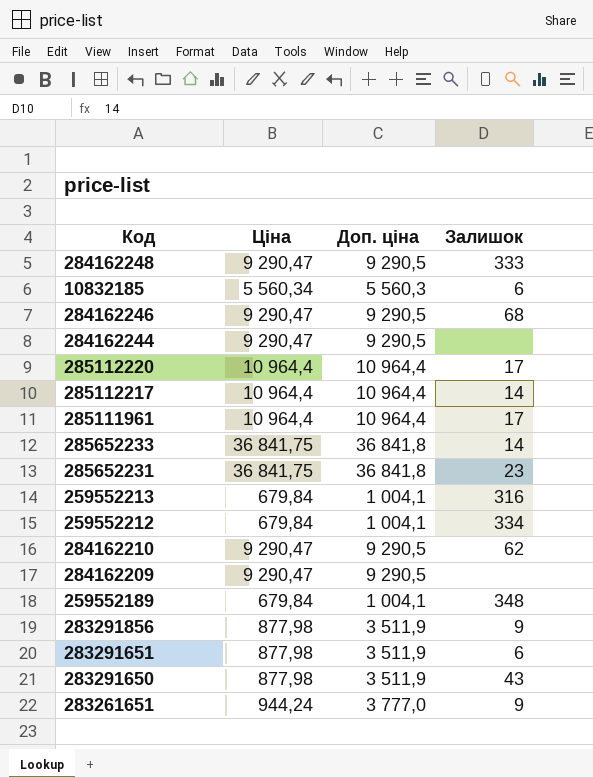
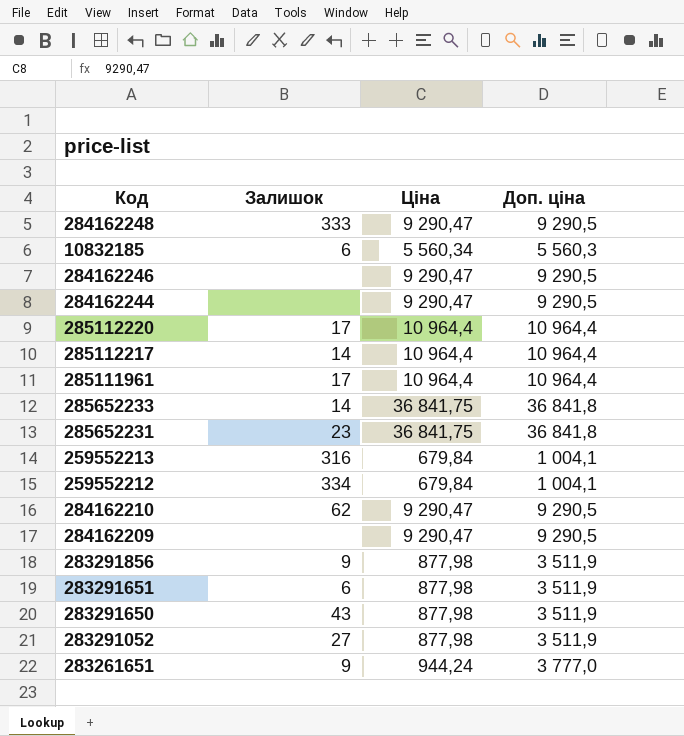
column Залишок | position: 4 -> 2
row 259552189: 679,84 | 1 004,1 | 348 -> none
284162246 | Залишок: 68 -> none
row 283291052: none -> 27 | 877,98 | 3 511,9

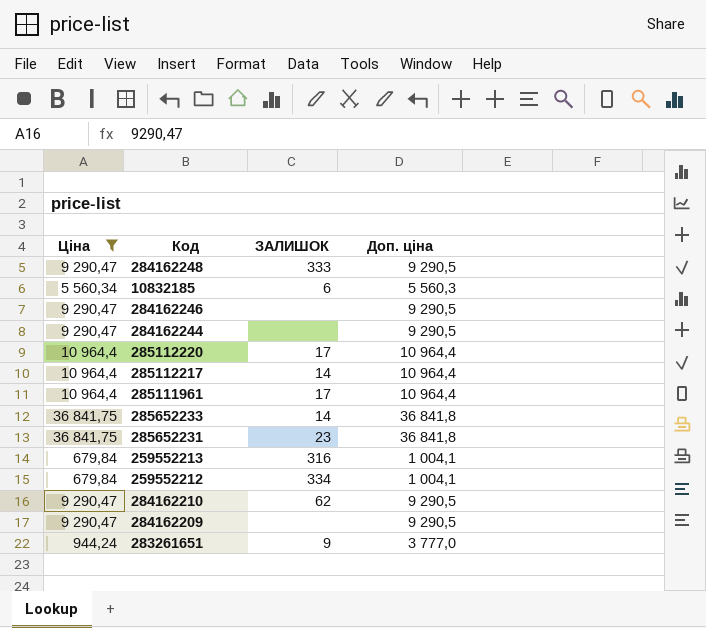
filter: none -> Ціна != 877,98
column Ціна | position: 3 -> 1
column name: Залишок -> ЗАЛИШОК

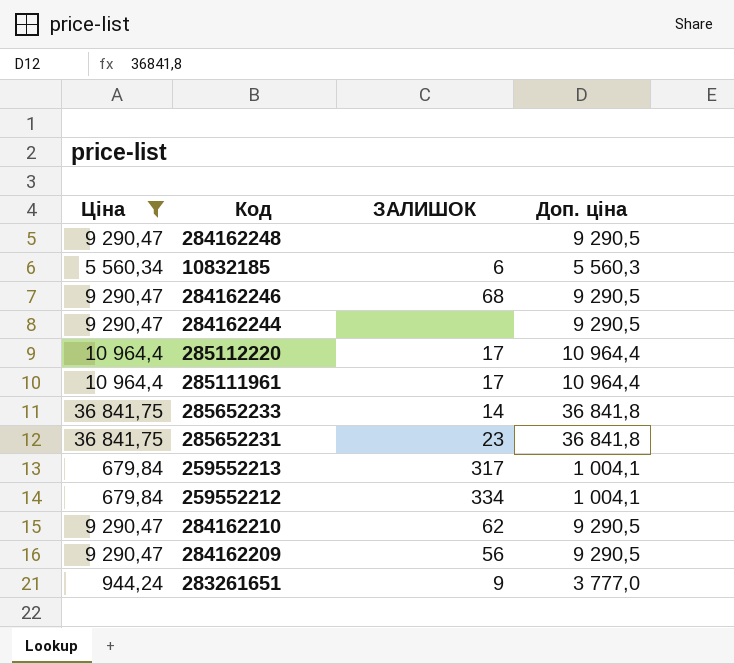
row 285112217: 10 964,4 | 14 | 10 964,4 -> none
284162248 | ЗАЛИШОК: 333 -> none
284162246 | ЗАЛИШОК: none -> 68
259552213 | ЗАЛИШОК: 316 -> 317
284162209 | ЗАЛИШОК: none -> 56

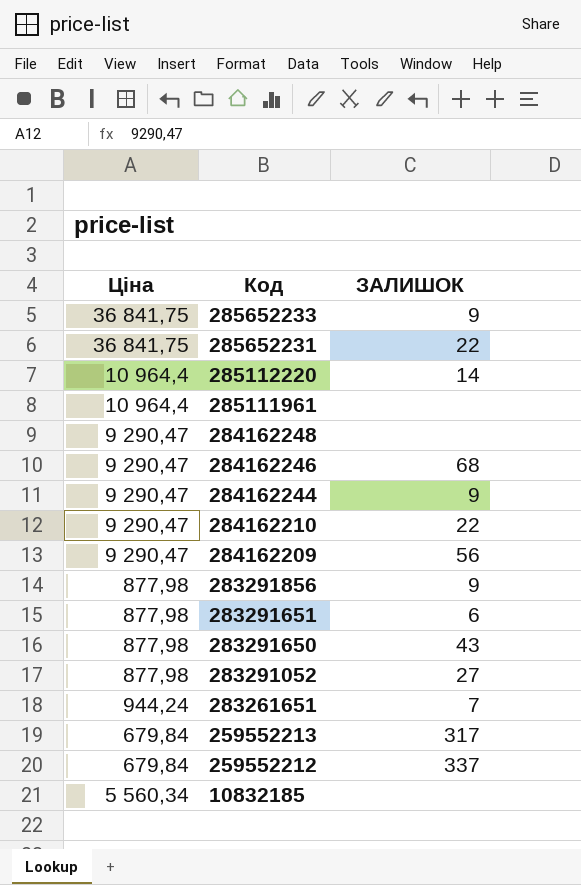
filter: Ціна != 877,98 -> none
row order: none -> Код descending
column Доп. ціна | position: 4 -> none
285652233 | ЗАЛИШОК: 14 -> 9
285652231 | ЗАЛИШОК: 23 -> 22
285112220 | ЗАЛИШОК: 17 -> 14
285111961 | ЗАЛИШОК: 17 -> none
284162244 | ЗАЛИШОК: none -> 9
284162210 | ЗАЛИШОК: 62 -> 22
283261651 | ЗАЛИШОК: 9 -> 7
259552212 | ЗАЛИШОК: 334 -> 337
10832185 | ЗАЛИШОК: 6 -> none

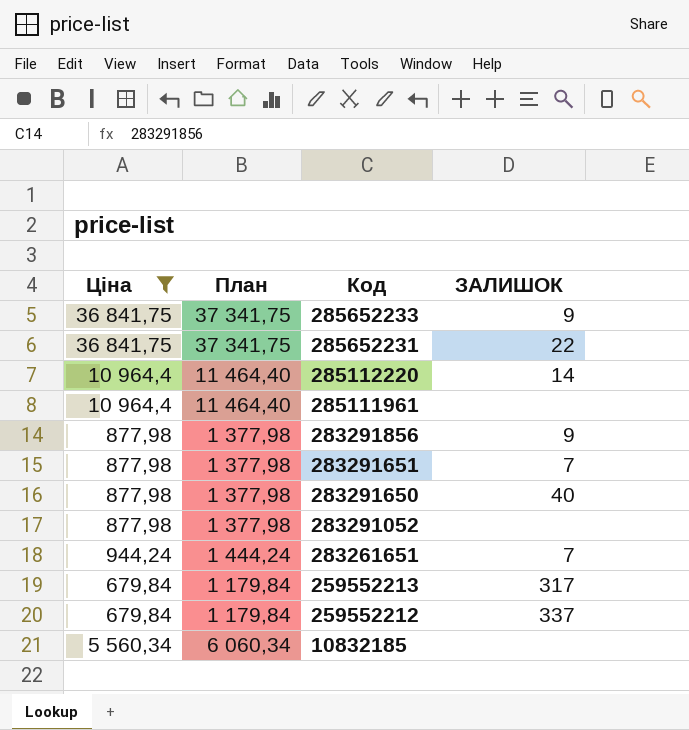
filter: none -> Ціна != 9 290,47
column План | formula: none -> [Ціна] + 500
283291651 | ЗАЛИШОК: 6 -> 7
283291650 | ЗАЛИШОК: 43 -> 40
283291052 | ЗАЛИШОК: 27 -> none

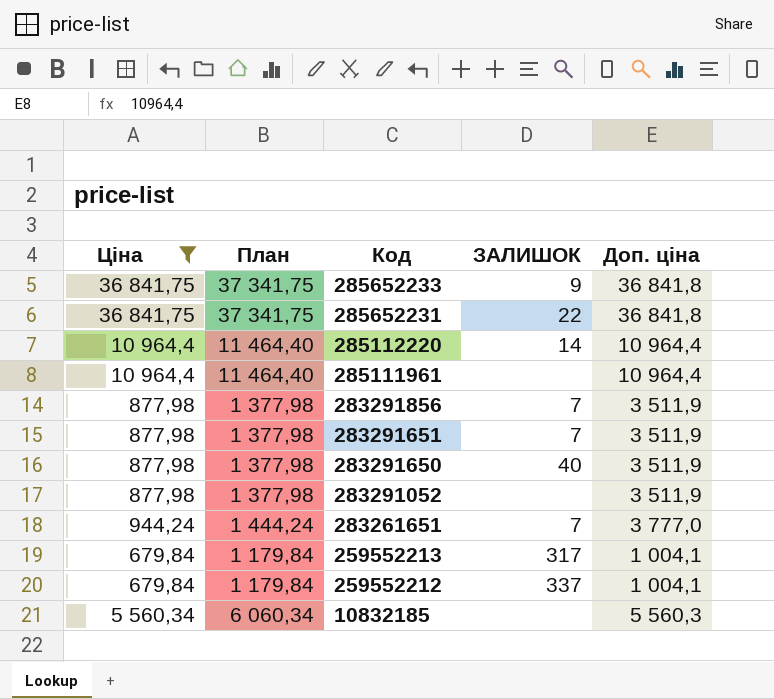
column Доп. ціна | position: none -> 5
283291856 | ЗАЛИШОК: 9 -> 7

